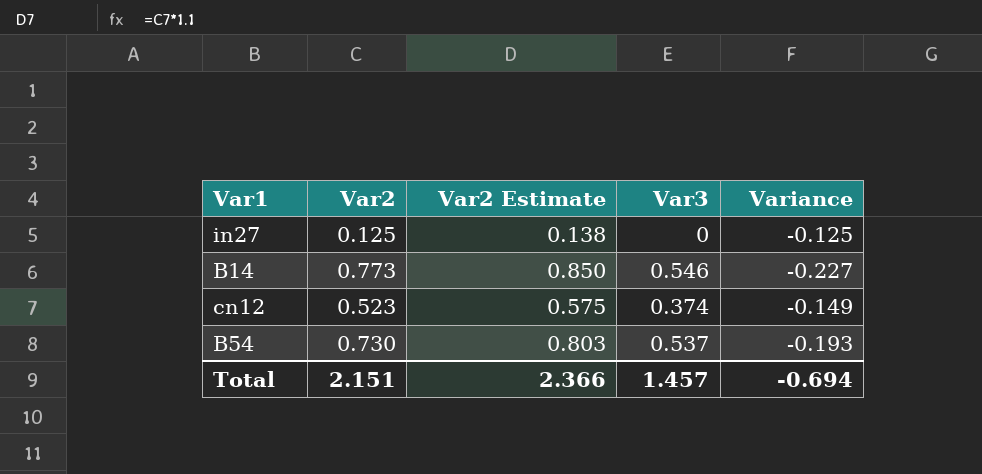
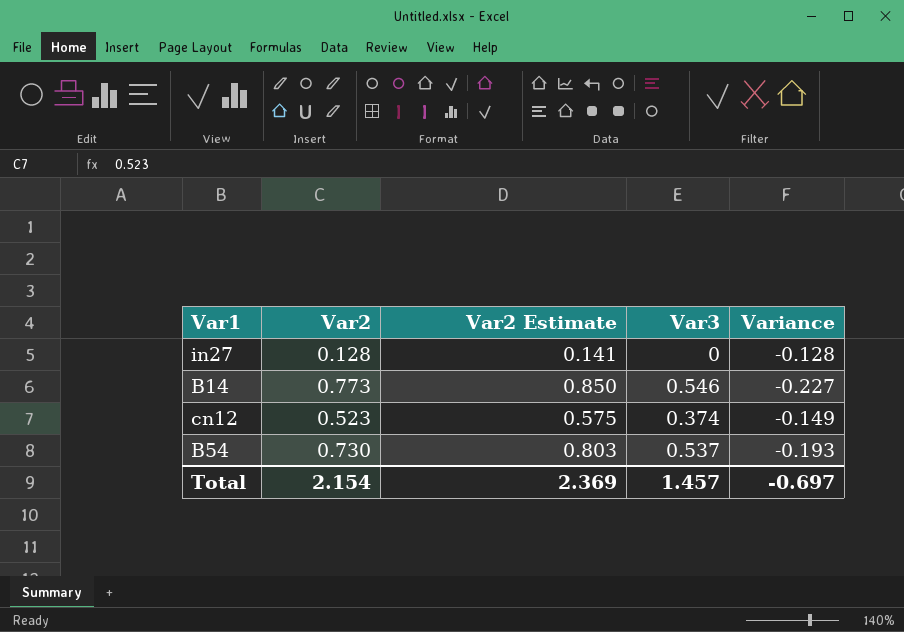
in27 | Var2: 0.125 -> 0.128
in27 | Var2 Estimate: 0.138 -> 0.141
in27 | Variance: -0.125 -> -0.128
Total | Var2: 2.151 -> 2.154
Total | Var2 Estimate: 2.366 -> 2.369
Total | Variance: -0.694 -> -0.697

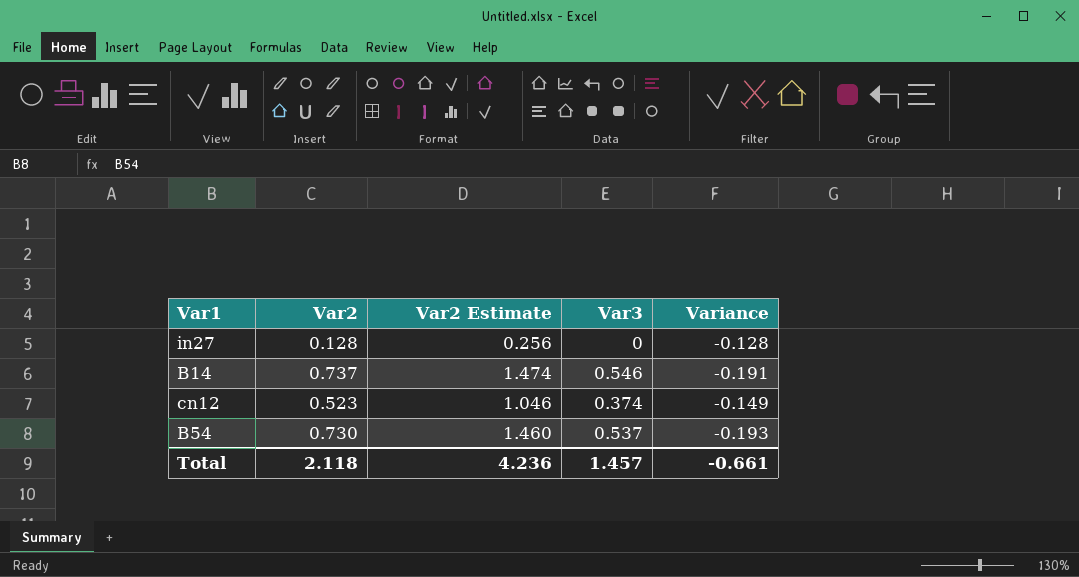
column Var2 Estimate | formula: [Var2] * 1.1 -> [Var2] * 2
B14 | Var2: 0.773 -> 0.737
B14 | Variance: -0.227 -> -0.191
Total | Var2: 2.154 -> 2.118
Total | Var2 Estimate: 2.369 -> 4.236
Total | Variance: -0.697 -> -0.661

